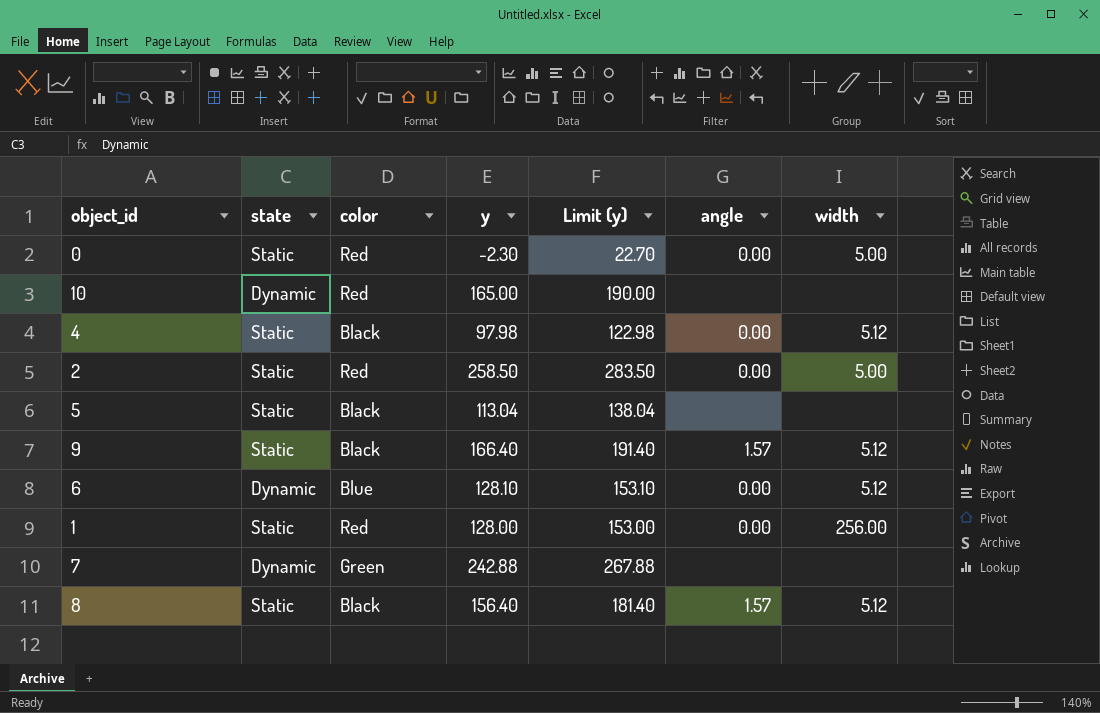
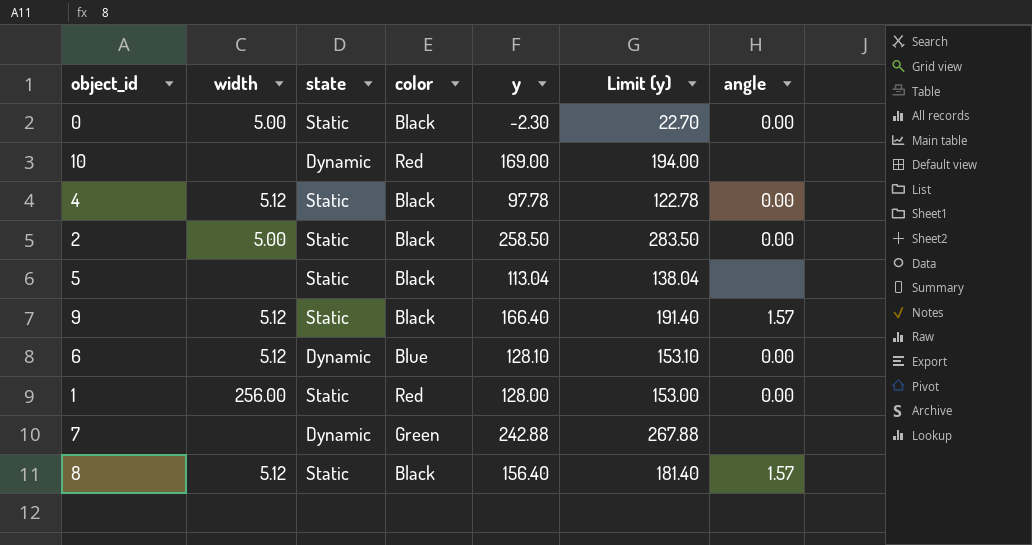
column width | position: 7 -> 2
0 | color: Red -> Black
10 | y: 165.00 -> 169.00
10 | Limit (y): 190.00 -> 194.00
4 | y: 97.98 -> 97.78
4 | Limit (y): 122.98 -> 122.78
2 | color: Red -> Black

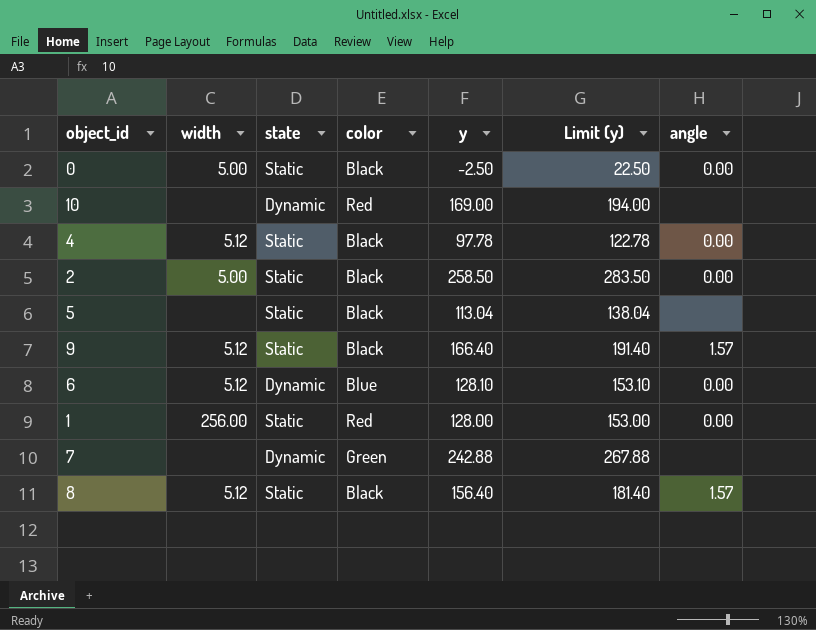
0 | y: -2.30 -> -2.50
0 | Limit (y): 22.70 -> 22.50

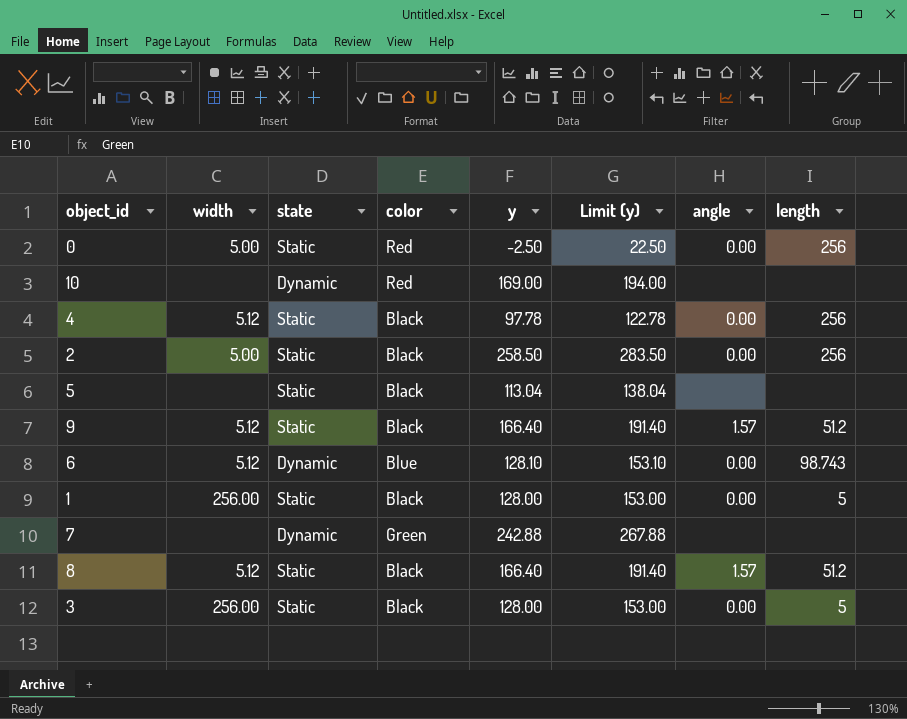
column length | position: none -> 8
0 | color: Black -> Red
1 | color: Red -> Black
8 | y: 156.40 -> 166.40
8 | Limit (y): 181.40 -> 191.40
row 3: none -> 256.00 | Static | Black | 128.00 | 153.00 | 0.00 | 5

